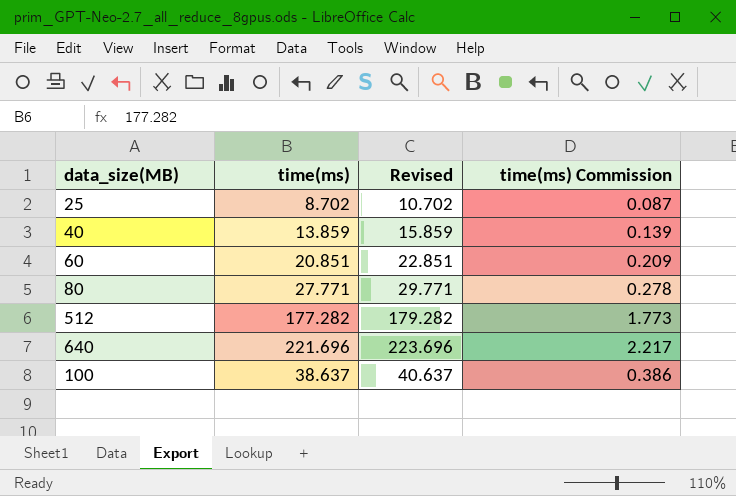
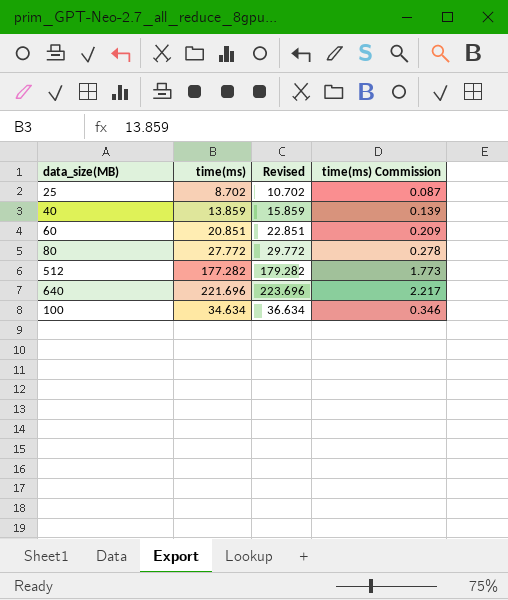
80 | time(ms): 27.771 -> 27.772
80 | Revised: 29.771 -> 29.772
100 | time(ms): 38.637 -> 34.634
100 | Revised: 40.637 -> 36.634
100 | time(ms) Commission: 0.386 -> 0.346

